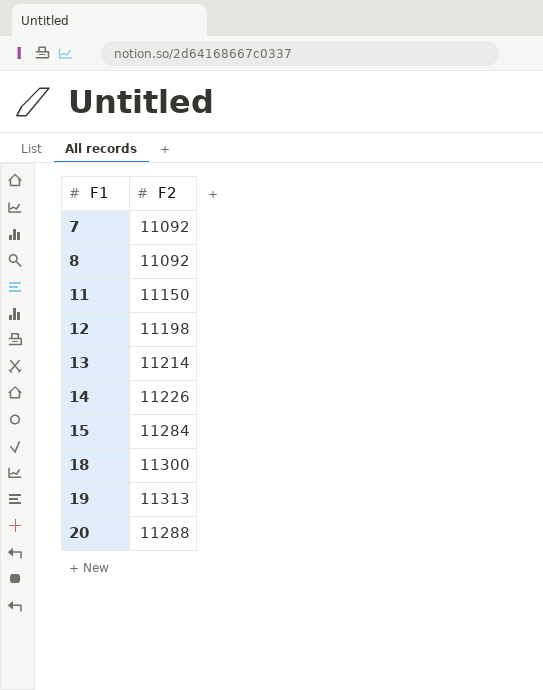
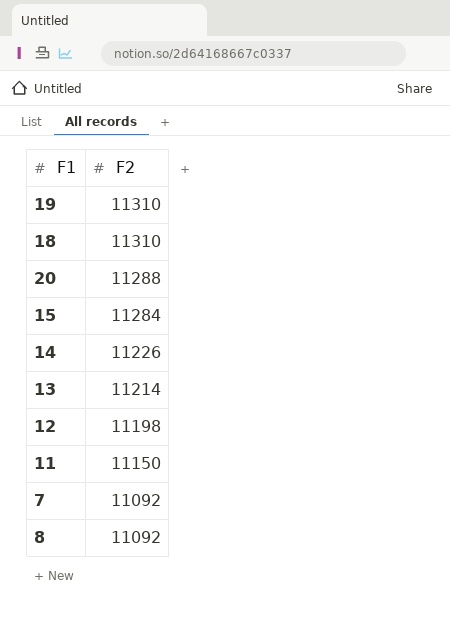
row order: F1 ascending -> F2 descending
19 | F2: 11313 -> 11310
18 | F2: 11300 -> 11310

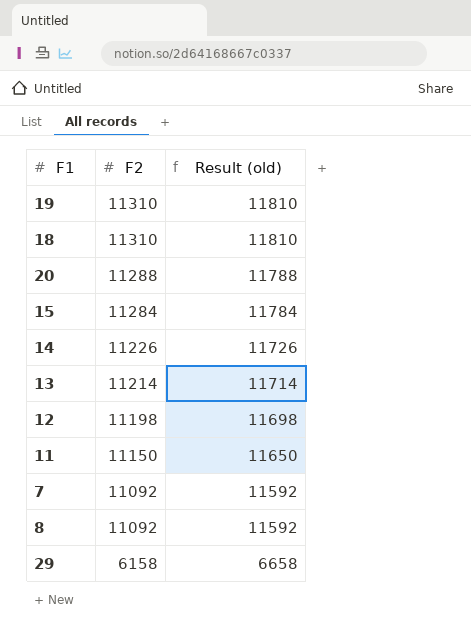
column Result (old) | formula: none -> [F2] + 500
row 29: none -> 6158 | 6658

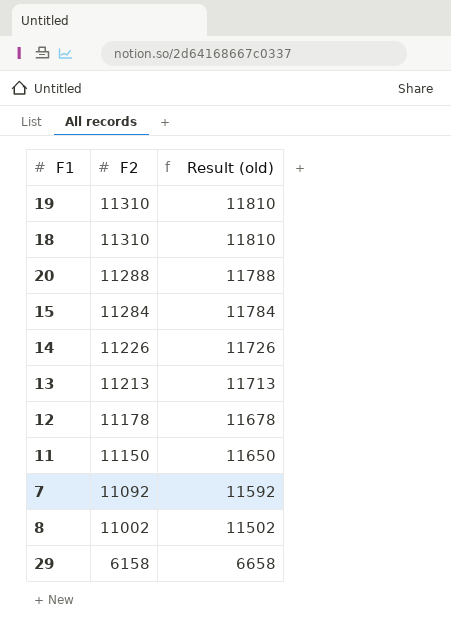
13 | F2: 11214 -> 11213
13 | Result (old): 11714 -> 11713
12 | F2: 11198 -> 11178
12 | Result (old): 11698 -> 11678
8 | F2: 11092 -> 11002
8 | Result (old): 11592 -> 11502

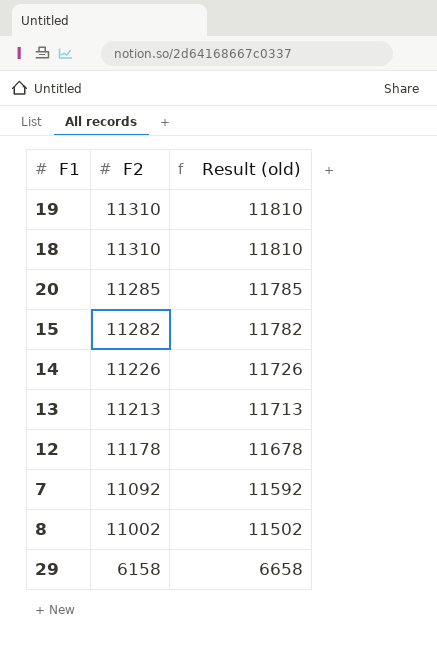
row 11: 11150 | 11650 -> none
20 | F2: 11288 -> 11285
20 | Result (old): 11788 -> 11785
15 | F2: 11284 -> 11282
15 | Result (old): 11784 -> 11782

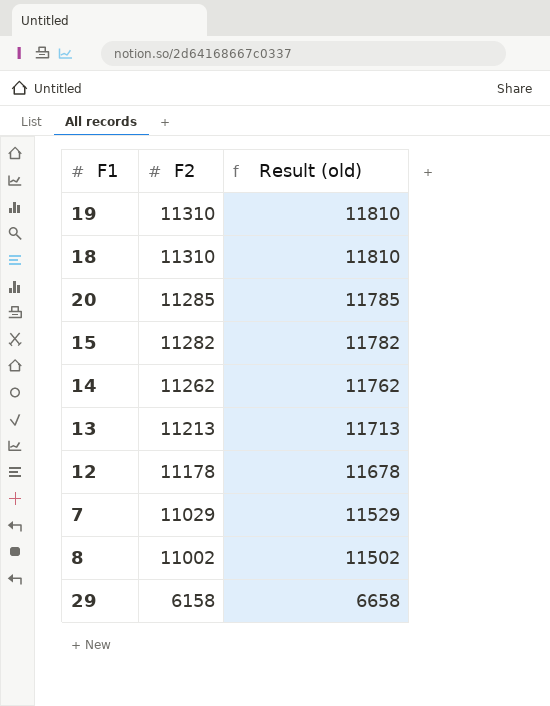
14 | F2: 11226 -> 11262
14 | Result (old): 11726 -> 11762
7 | F2: 11092 -> 11029
7 | Result (old): 11592 -> 11529

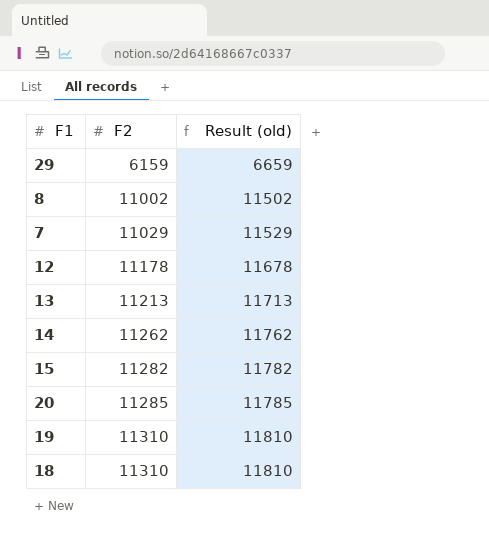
row order: F2 descending -> F2 ascending
29 | F2: 6158 -> 6159
29 | Result (old): 6658 -> 6659

